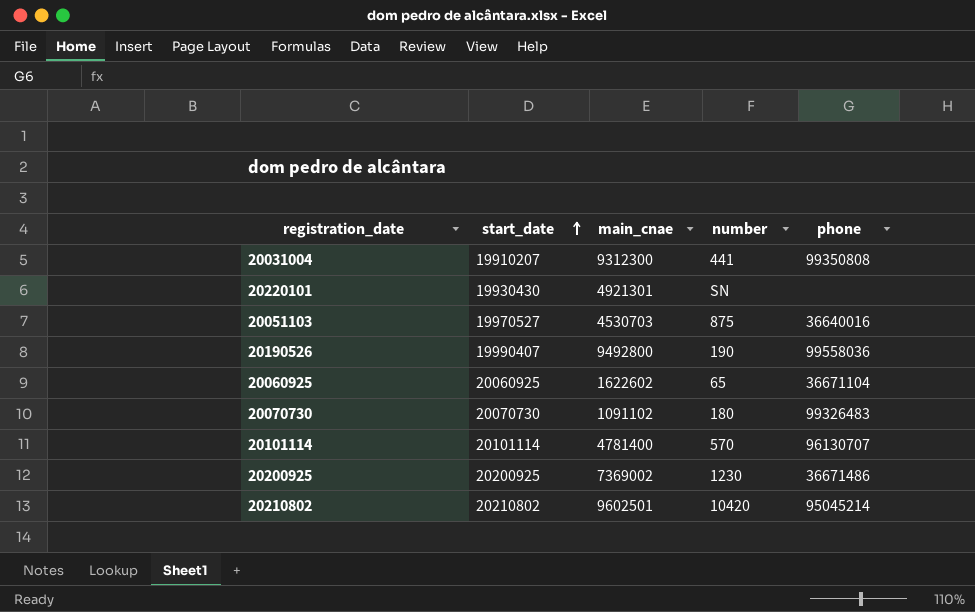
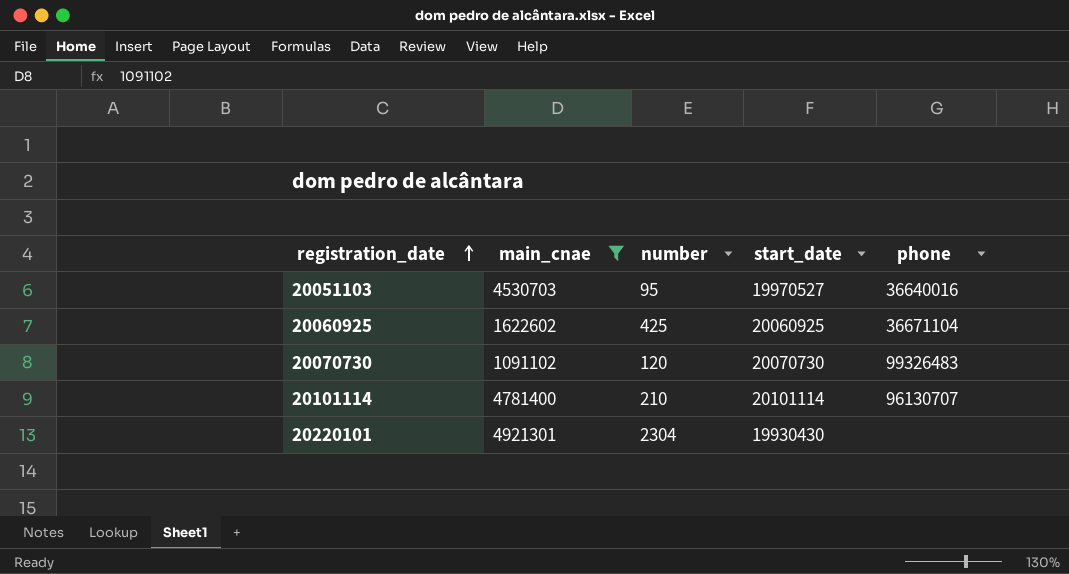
filter: none -> main_cnae <= 4921301
row order: start_date ascending -> registration_date ascending
column start_date | position: 2 -> 4
20051103 | number: 875 -> 95
20060925 | number: 65 -> 425
20070730 | number: 180 -> 120
20101114 | number: 570 -> 210
20220101 | number: SN -> 2304

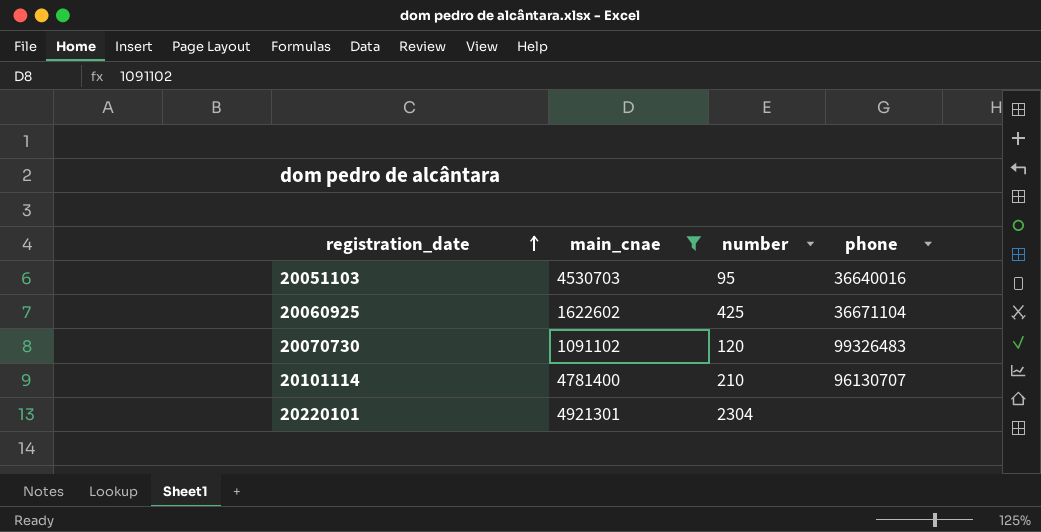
column start_date | position: 4 -> none

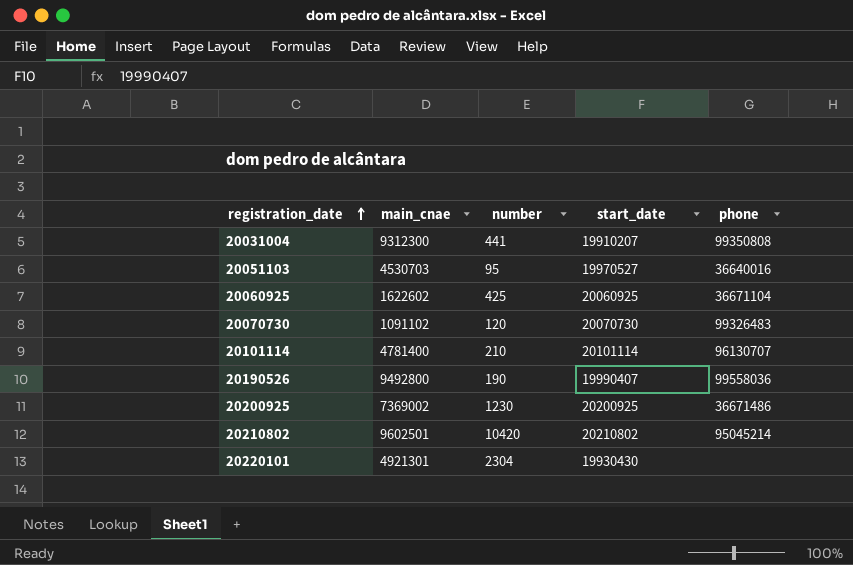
filter: main_cnae <= 4921301 -> none
column start_date | position: none -> 4

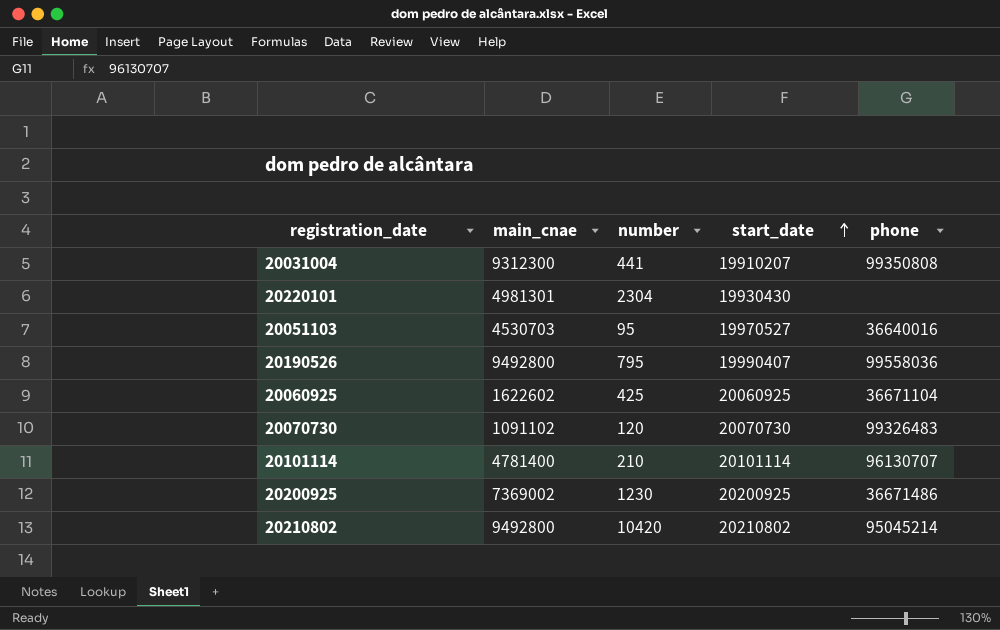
row order: registration_date ascending -> start_date ascending
20220101 | main_cnae: 4921301 -> 4981301
20190526 | number: 190 -> 795
20210802 | main_cnae: 9602501 -> 9492800

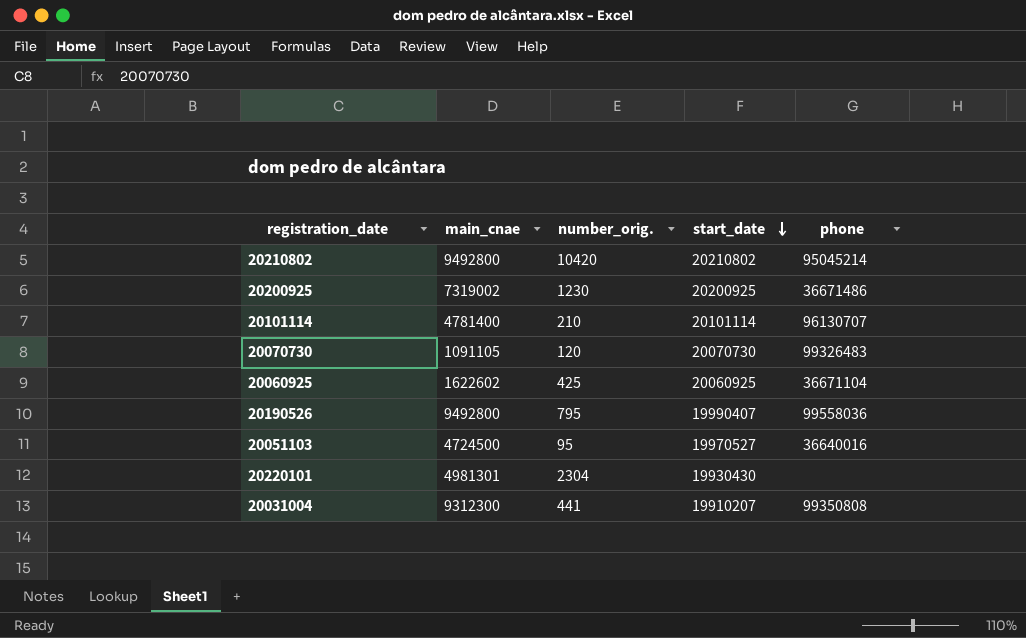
row order: start_date ascending -> start_date descending
column name: number -> number_orig.
20200925 | main_cnae: 7369002 -> 7319002
20070730 | main_cnae: 1091102 -> 1091105
20051103 | main_cnae: 4530703 -> 4724500

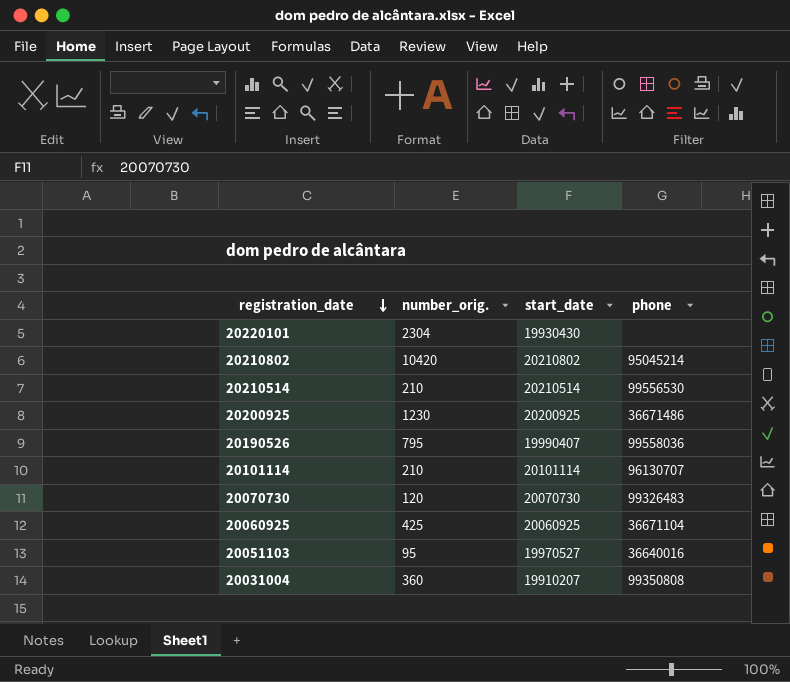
row order: start_date descending -> registration_date descending
column main_cnae | position: 2 -> none
row 20210514: none -> 210 | 20210514 | 99556530
20031004 | number_orig.: 441 -> 360

